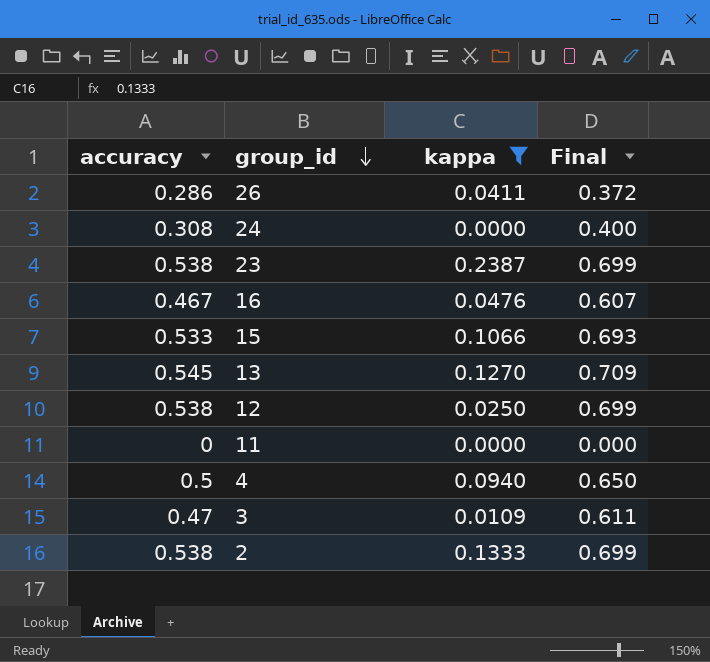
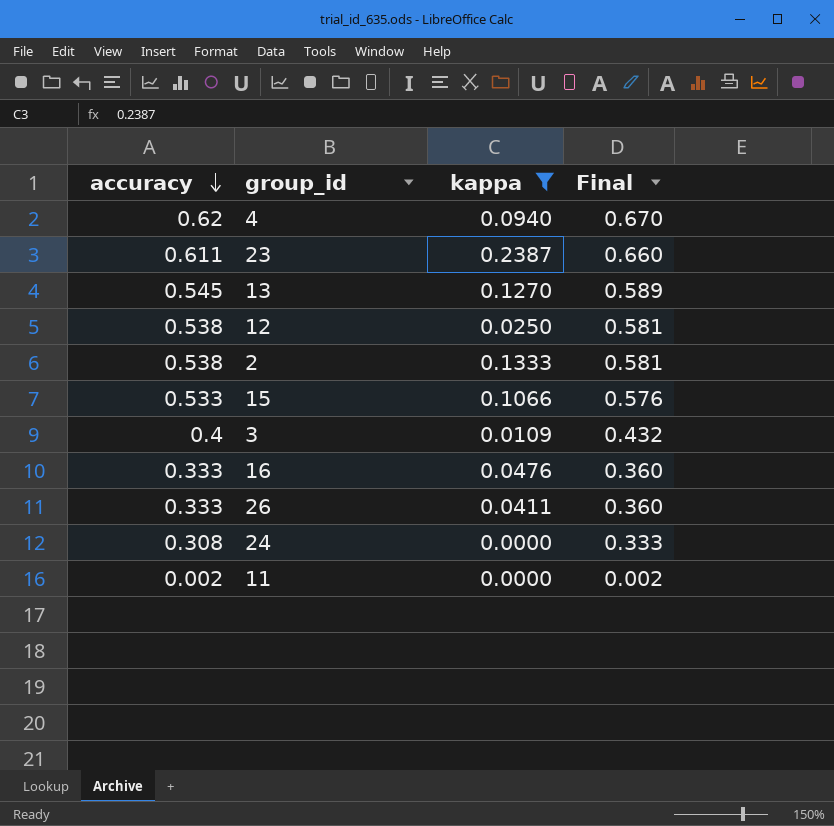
row order: group_id descending -> accuracy descending
column Final | formula: [accuracy] * 1.3 -> [accuracy] * 1.08
4 | accuracy: 0.5 -> 0.62
23 | accuracy: 0.538 -> 0.611
3 | accuracy: 0.47 -> 0.4
16 | accuracy: 0.467 -> 0.333
26 | accuracy: 0.286 -> 0.333
11 | accuracy: 0 -> 0.002

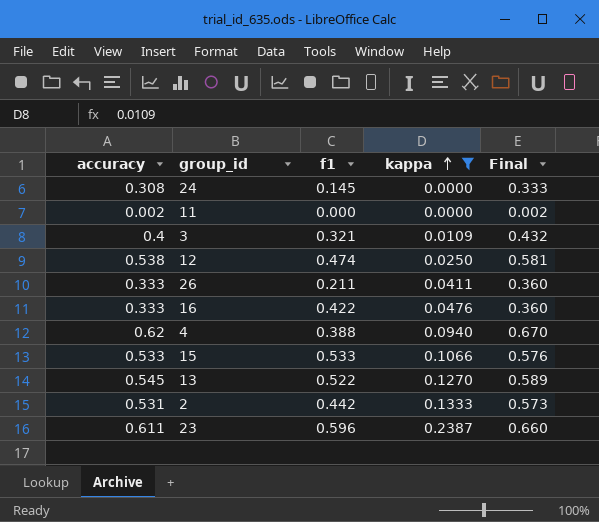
row order: accuracy descending -> kappa ascending
column f1 | position: none -> 3
2 | accuracy: 0.538 -> 0.531
2 | Final: 0.581 -> 0.573

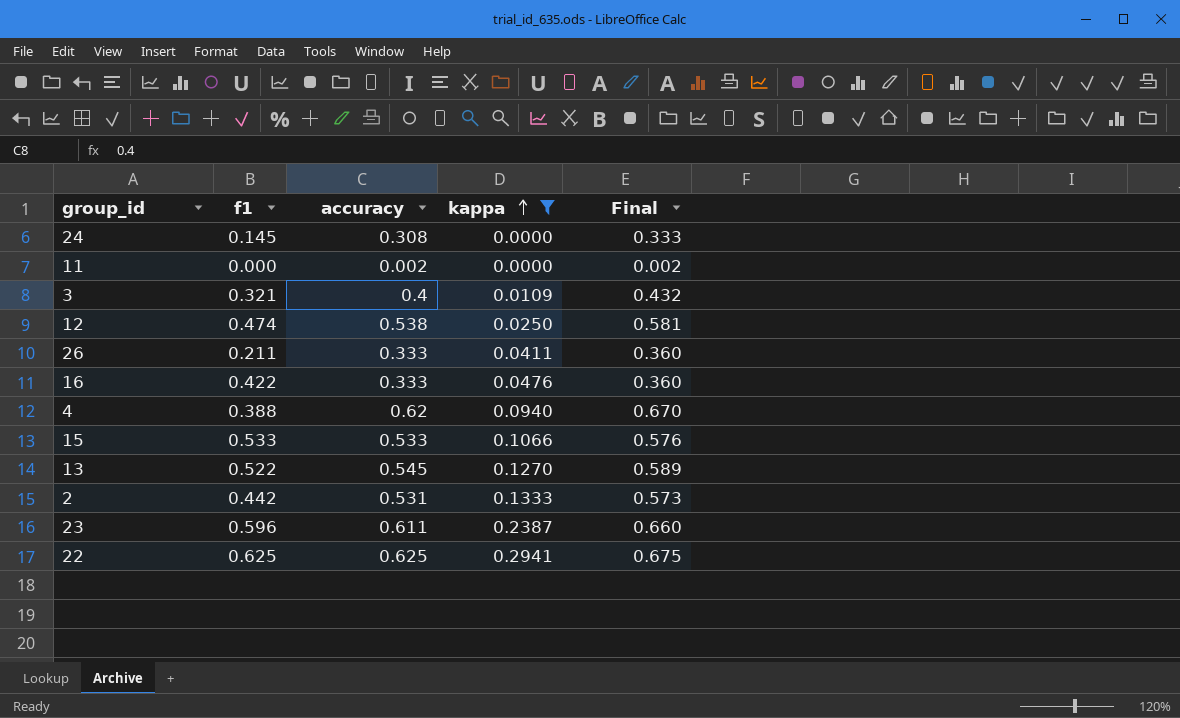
column accuracy | position: 1 -> 3
row 22: none -> 0.625 | 0.625 | 0.2941 | 0.675

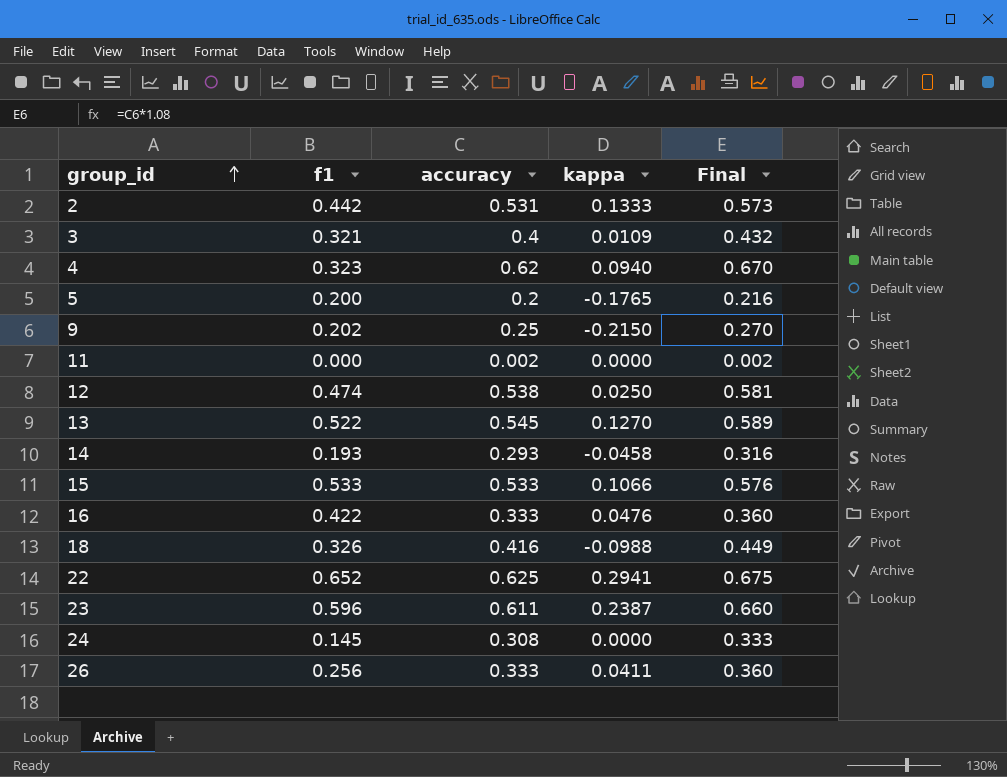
filter: kappa >= 0.0000 -> none
row order: kappa ascending -> group_id ascending
4 | f1: 0.388 -> 0.323
22 | f1: 0.625 -> 0.652
26 | f1: 0.211 -> 0.256

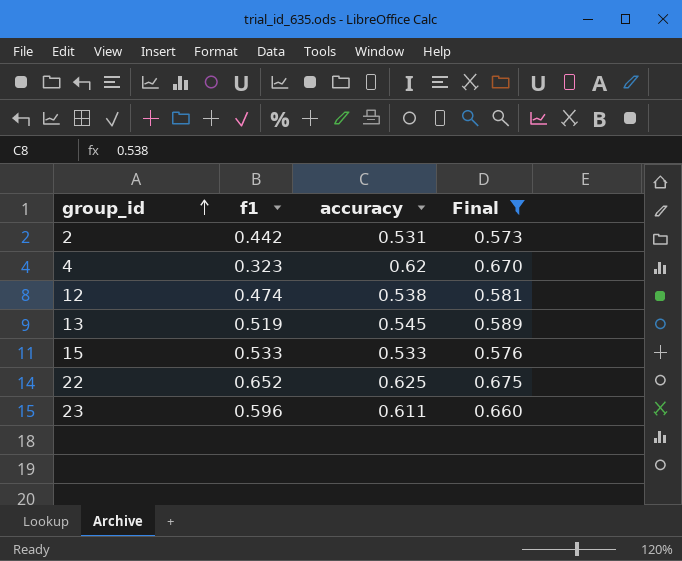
filter: none -> Final >= 0.573
column kappa | position: 4 -> none
13 | f1: 0.522 -> 0.519

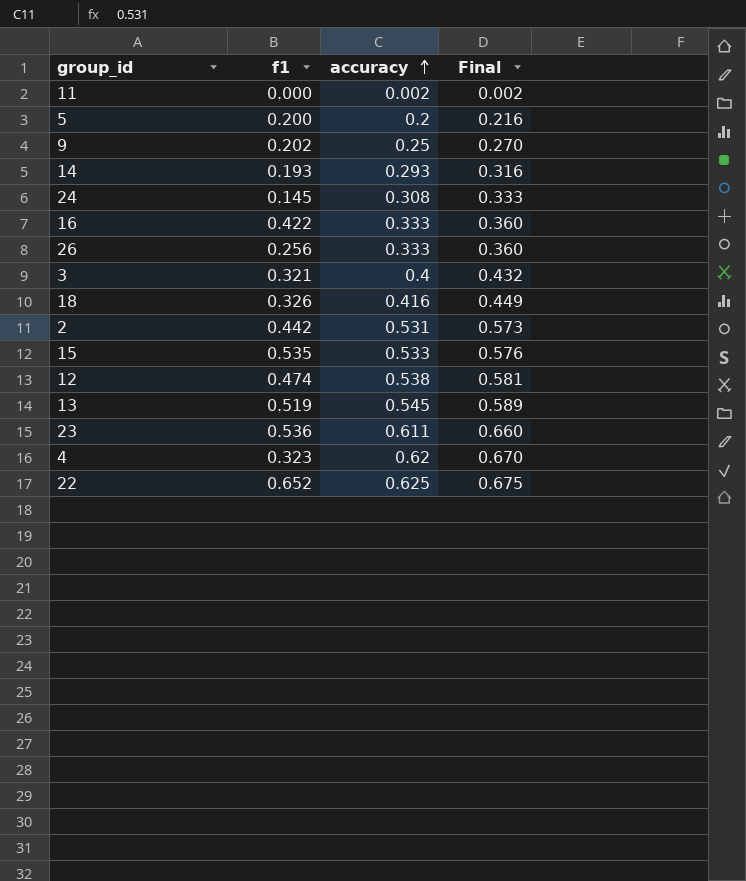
filter: Final >= 0.573 -> none
row order: group_id ascending -> accuracy ascending
15 | f1: 0.533 -> 0.535
23 | f1: 0.596 -> 0.536

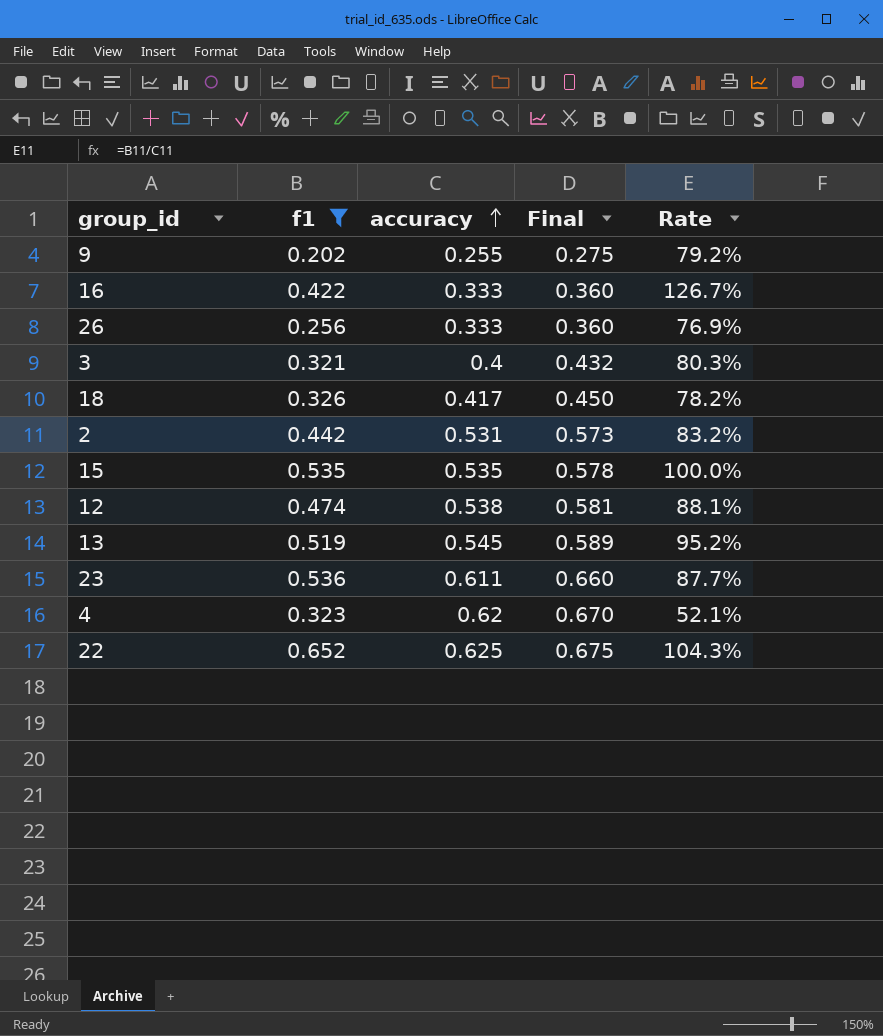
filter: none -> f1 >= 0.202
column Rate | formula: none -> [f1] / [accuracy]
9 | accuracy: 0.25 -> 0.255
9 | Final: 0.270 -> 0.275
18 | accuracy: 0.416 -> 0.417
18 | Final: 0.449 -> 0.450
15 | accuracy: 0.533 -> 0.535
15 | Final: 0.576 -> 0.578

